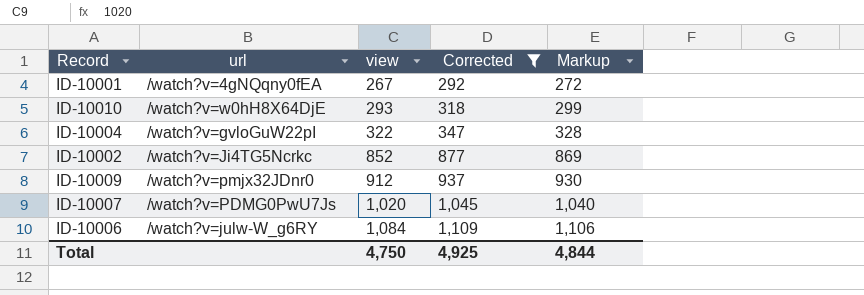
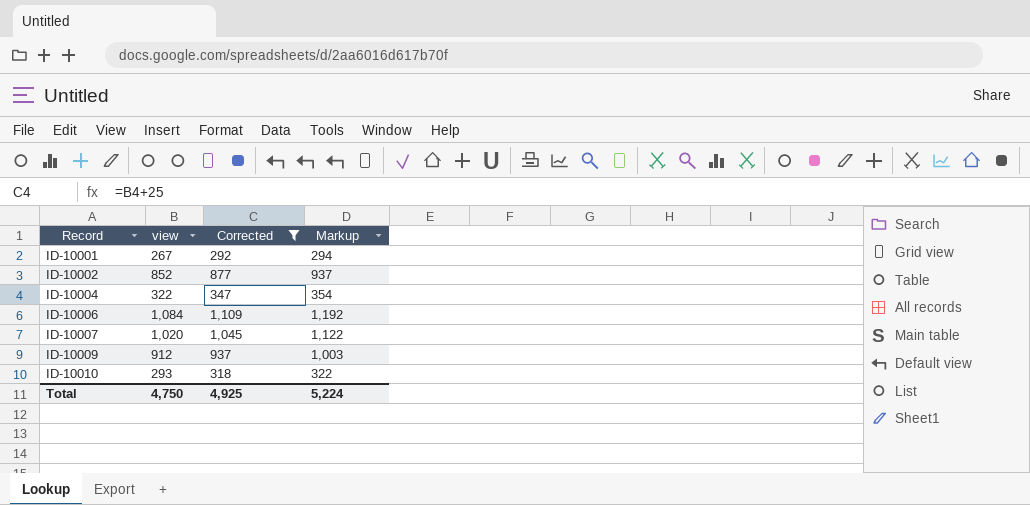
row order: view ascending -> Record ascending
column url | position: 2 -> none
column Markup | formula: [view] * 1.02 -> [view] * 1.1
Total | Markup: 4,844 -> 5,224

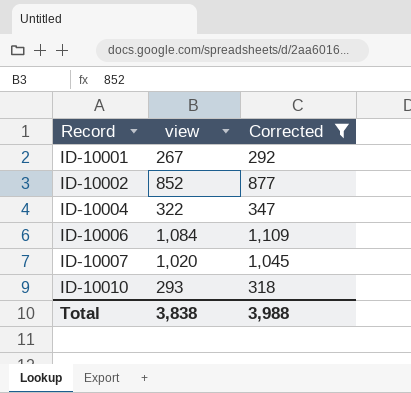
column Markup | formula: [view] * 1.1 -> none
row ID-10009: 912 | 937 | 1,003 -> none
Total | view: 4,750 -> 3,838
Total | Corrected: 4,925 -> 3,988

